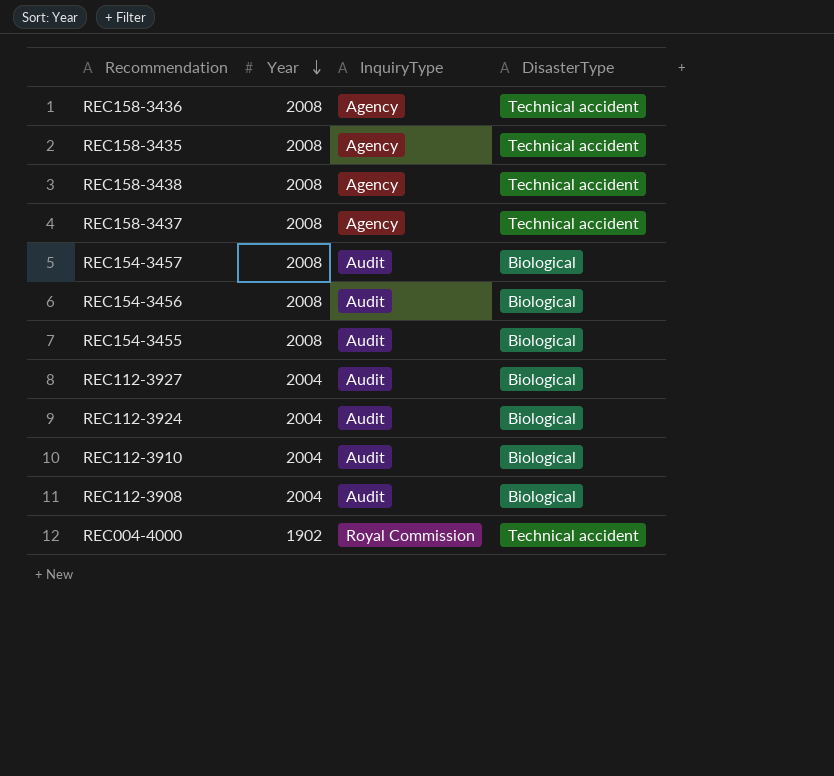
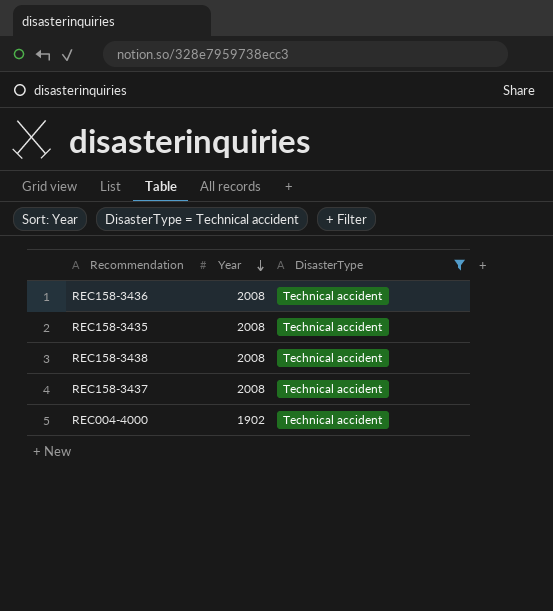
filter: none -> DisasterType = Technical accident
column InquiryType | position: 3 -> none

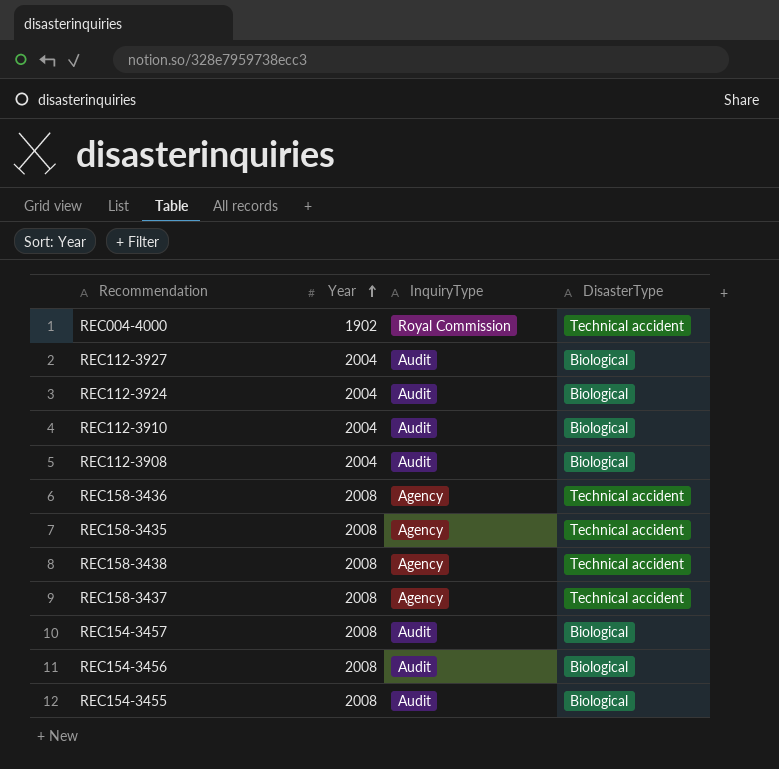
filter: DisasterType = Technical accident -> none
row order: Year descending -> Year ascending
column InquiryType | position: none -> 3

